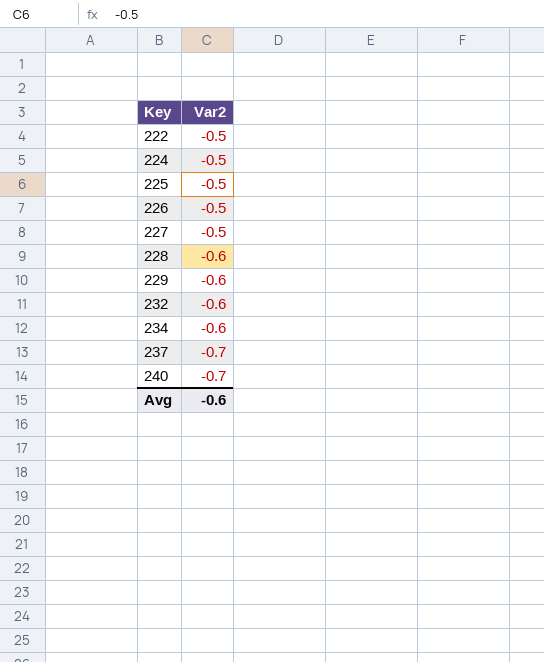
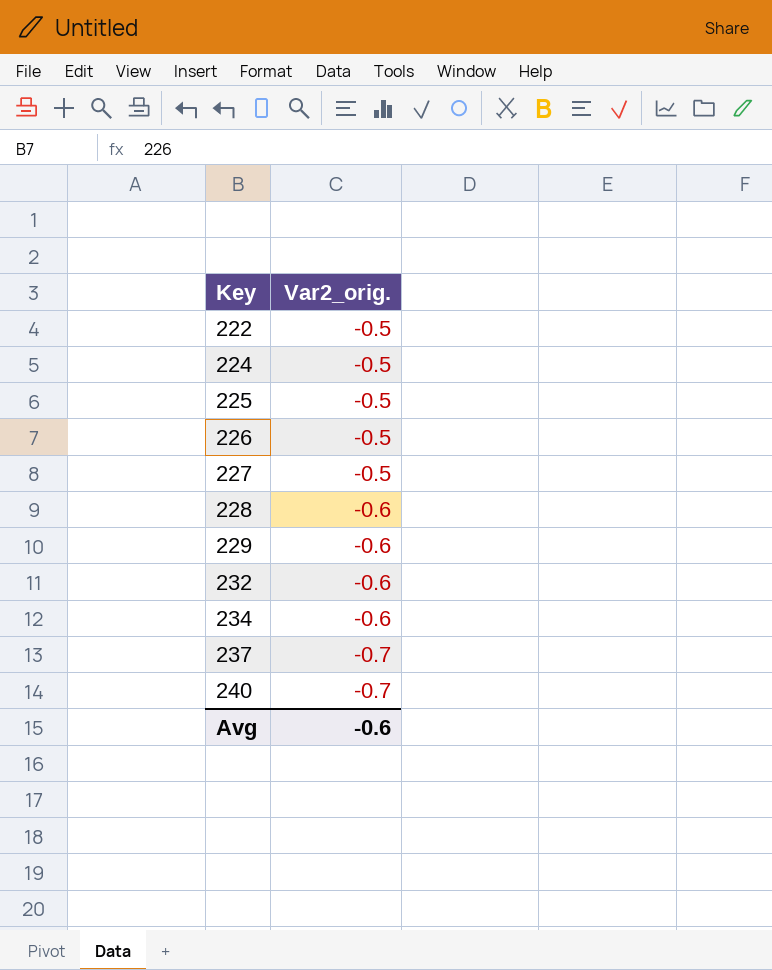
column name: Var2 -> Var2_orig.

